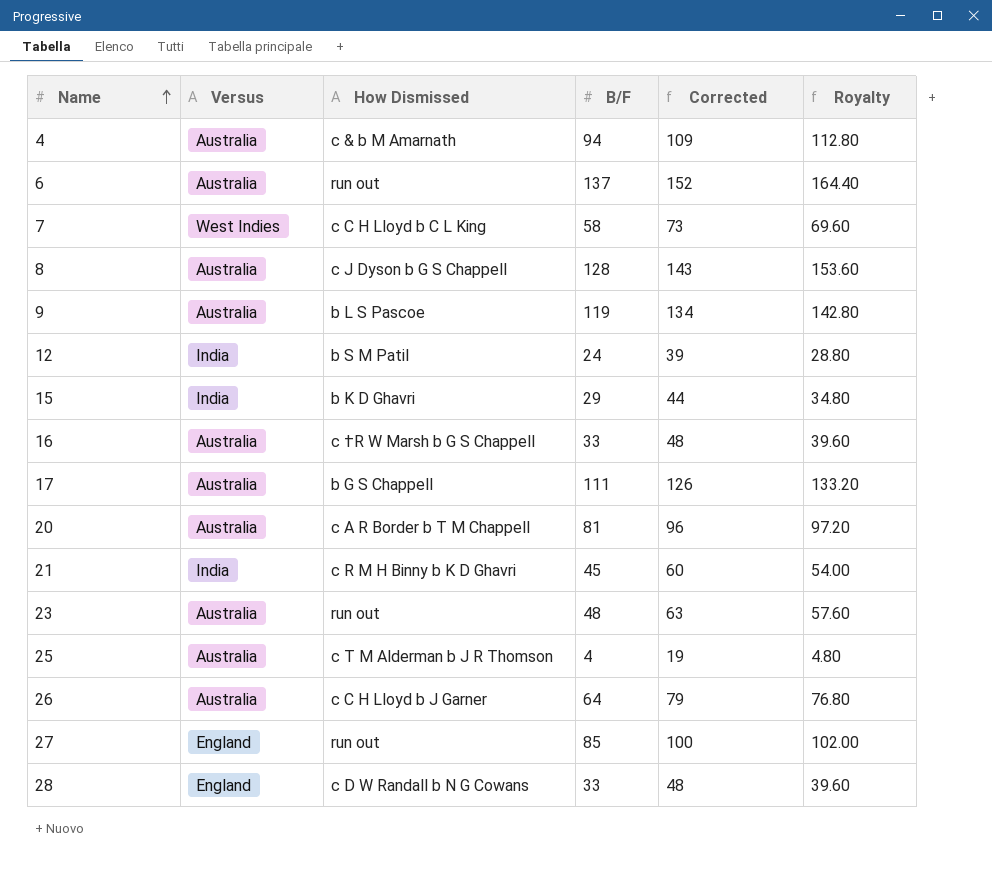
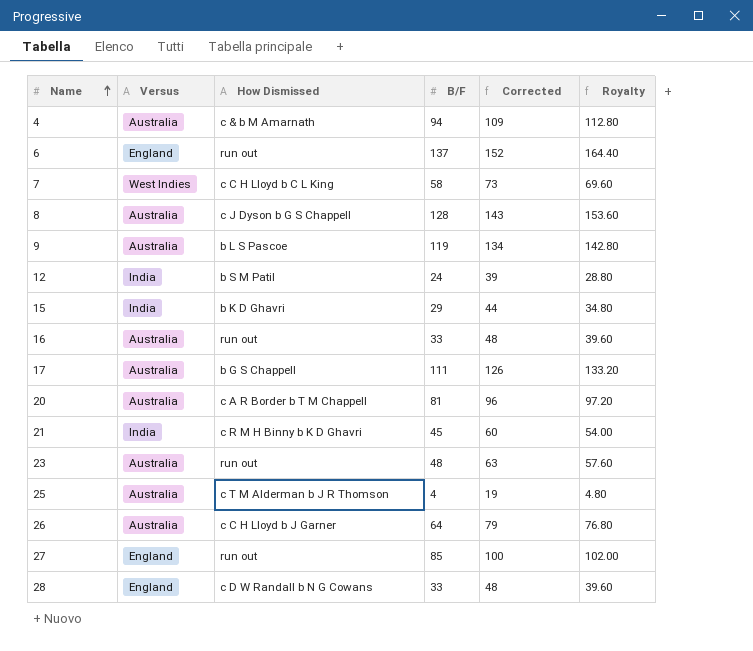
6 | Versus: Australia -> England
16 | How Dismissed: c †R W Marsh b G S Chappell -> run out

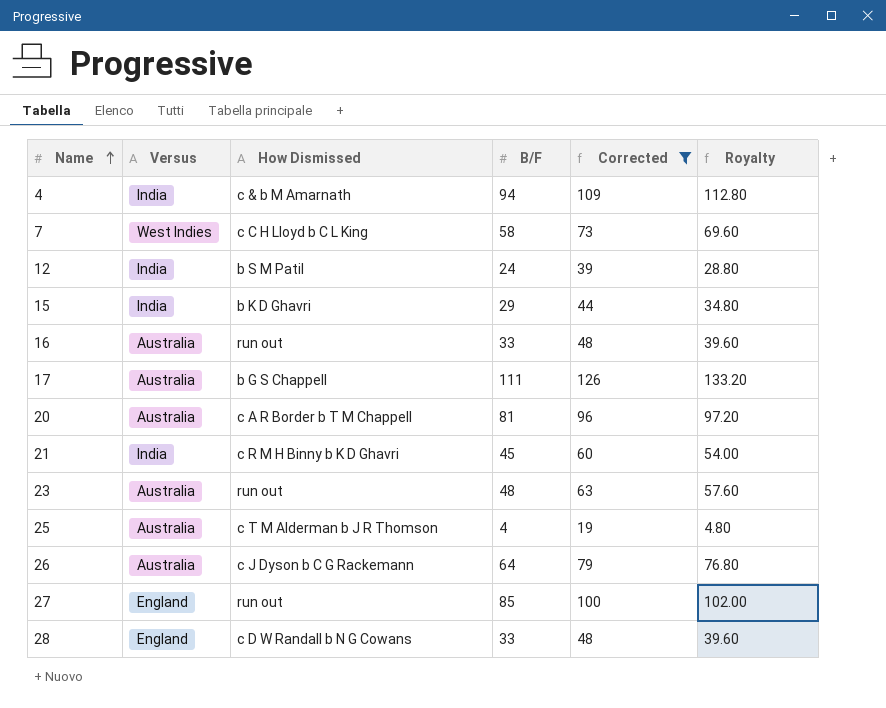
filter: none -> Corrected <= 126
4 | Versus: Australia -> India
26 | How Dismissed: c C H Lloyd b J Garner -> c J Dyson b C G Rackemann

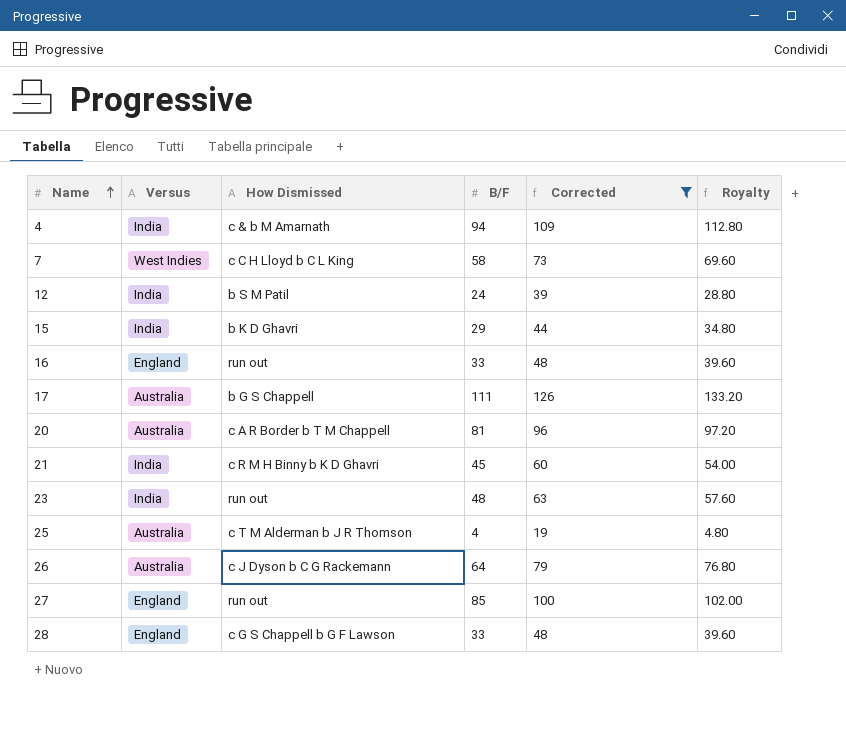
16 | Versus: Australia -> England
23 | Versus: Australia -> India
28 | How Dismissed: c D W Randall b N G Cowans -> c G S Chappell b G F Lawson

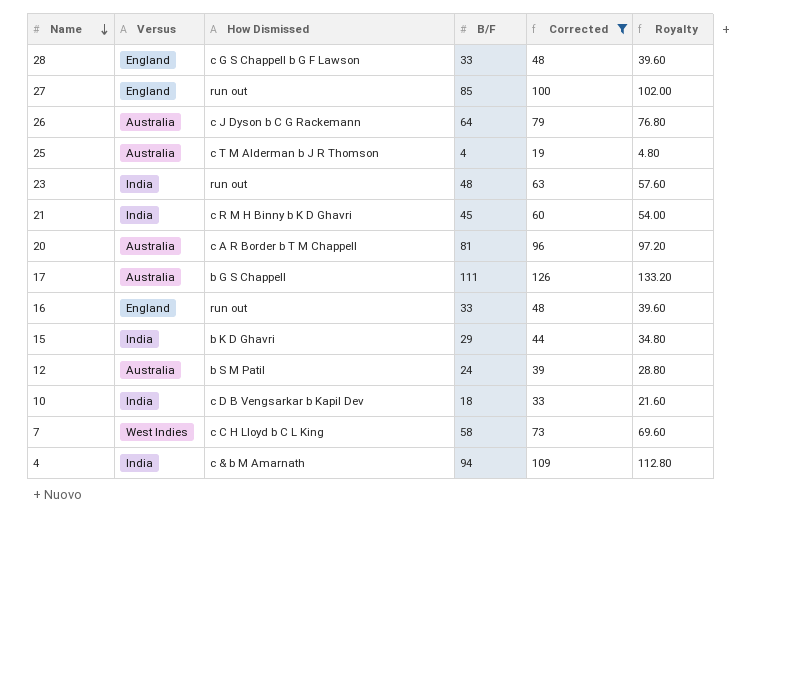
row order: Name ascending -> Name descending
12 | Versus: India -> Australia
row 10: none -> India | c D B Vengsarkar b Kapil Dev | 18 | 33 | 21.60

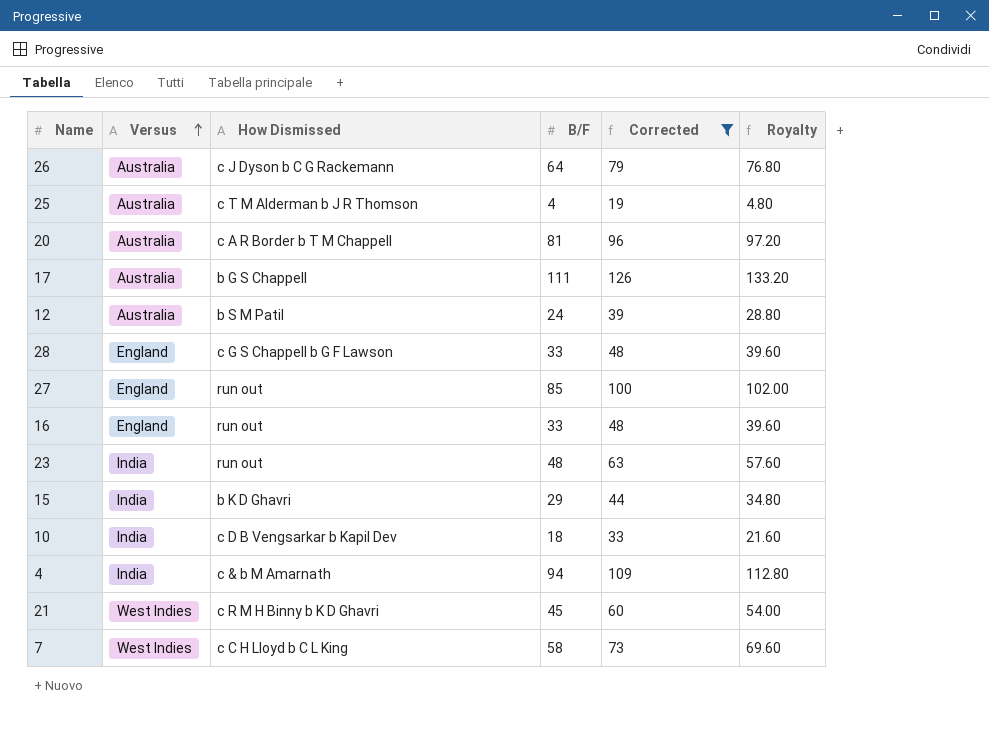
row order: Name descending -> Versus ascending
21 | Versus: India -> West Indies

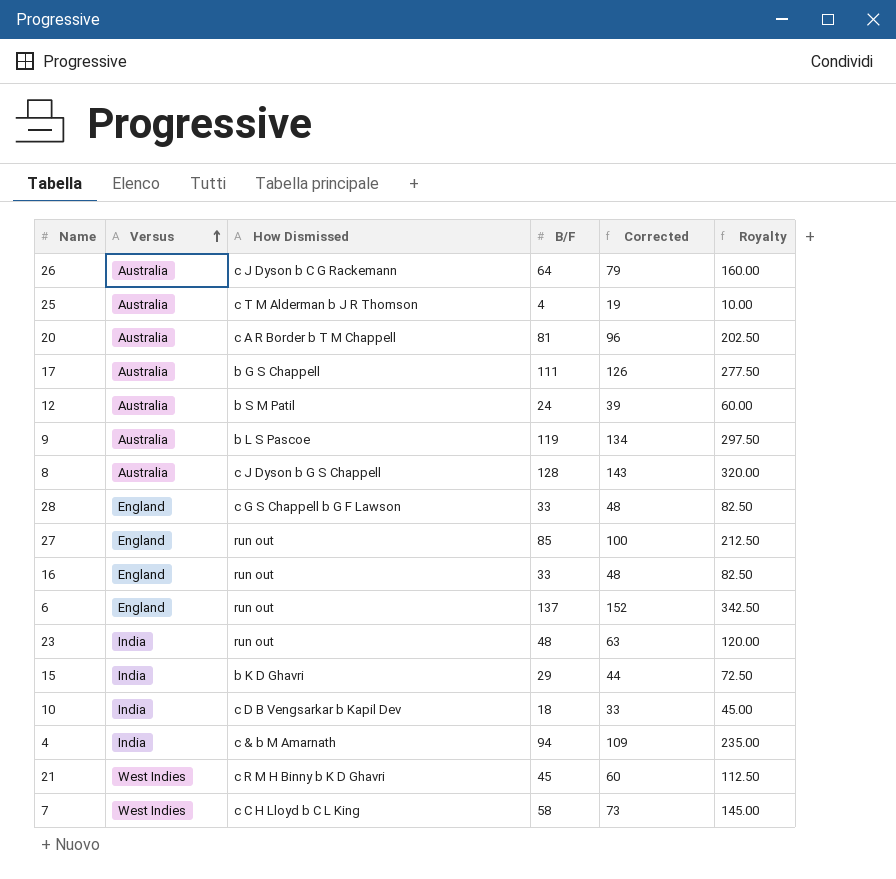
filter: Corrected <= 126 -> none
column Royalty | formula: [B/F] * 1.2 -> [B/F] * 2.5

